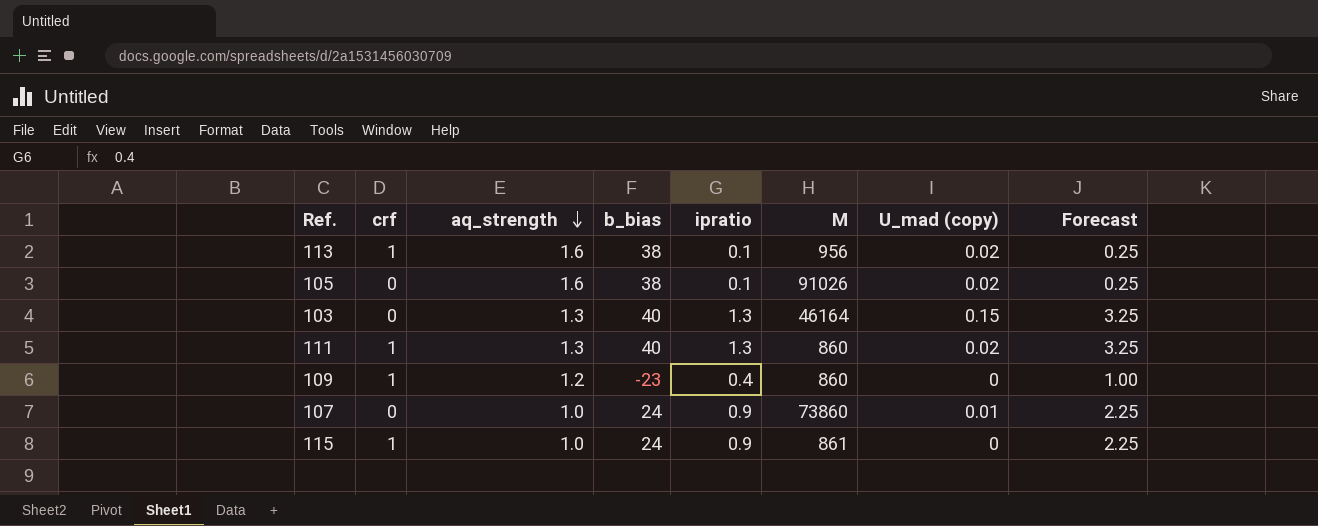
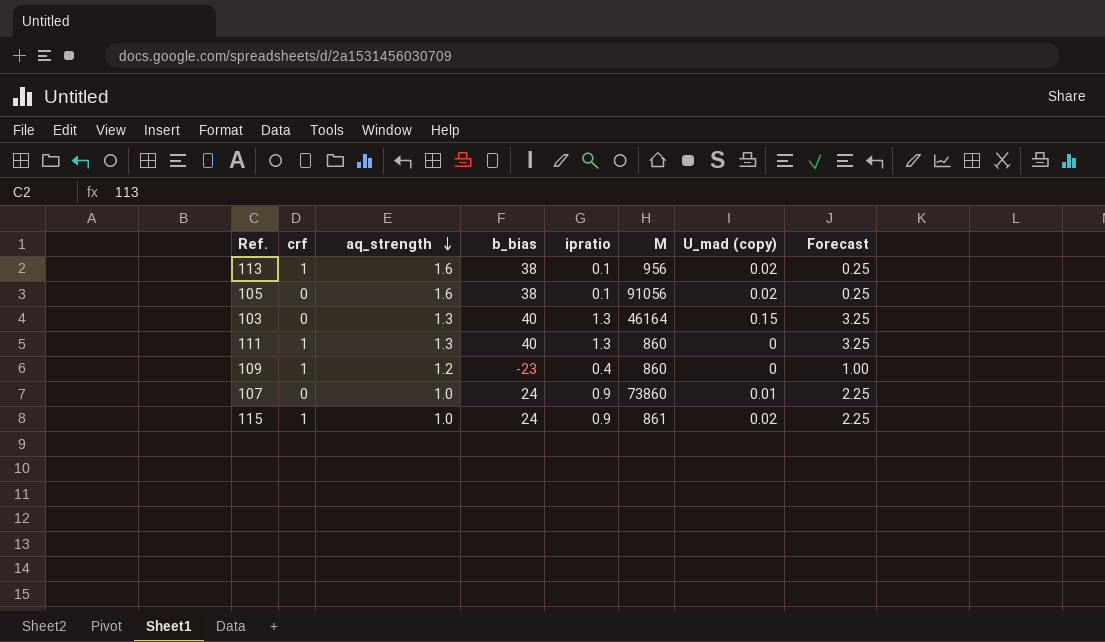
105 | M: 91026 -> 91056
111 | U_mad (copy): 0.02 -> 0
115 | U_mad (copy): 0 -> 0.02

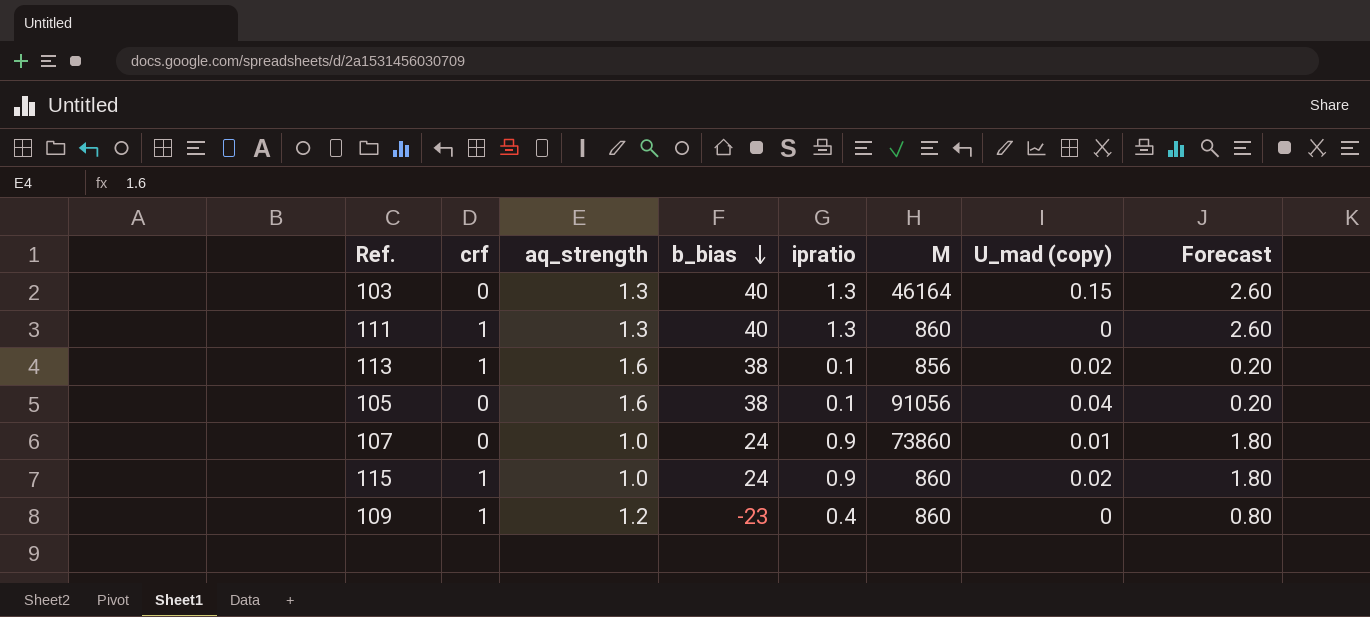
row order: aq_strength descending -> b_bias descending
column Forecast | formula: [ipratio] * 2.5 -> [ipratio] * 2
113 | M: 956 -> 856
105 | U_mad (copy): 0.02 -> 0.04
115 | M: 861 -> 860

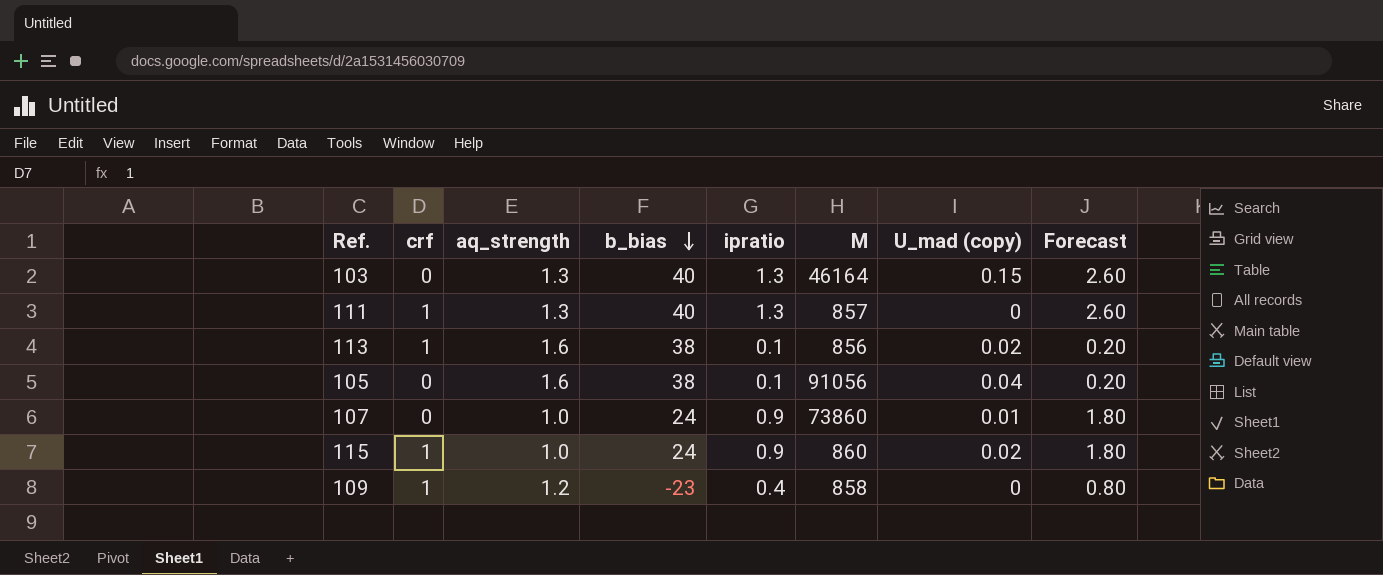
111 | M: 860 -> 857
109 | M: 860 -> 858

